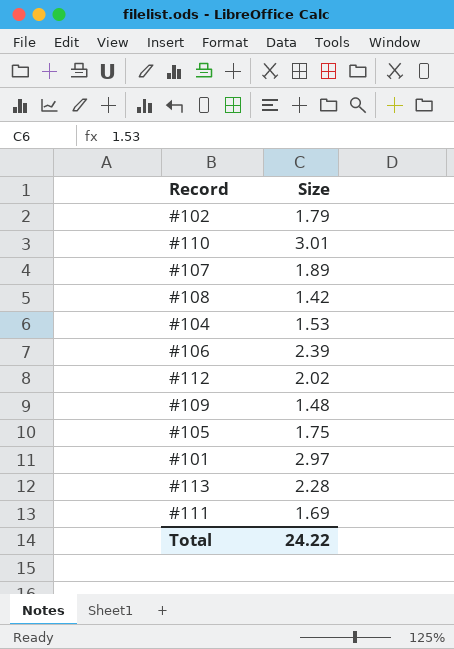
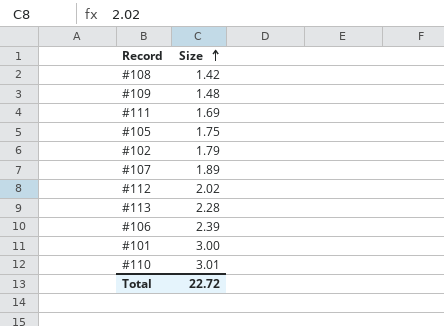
row order: none -> Size ascending
row #104: 1.53 -> none
#101 | Size: 2.97 -> 3.00
Total | Size: 24.22 -> 22.72

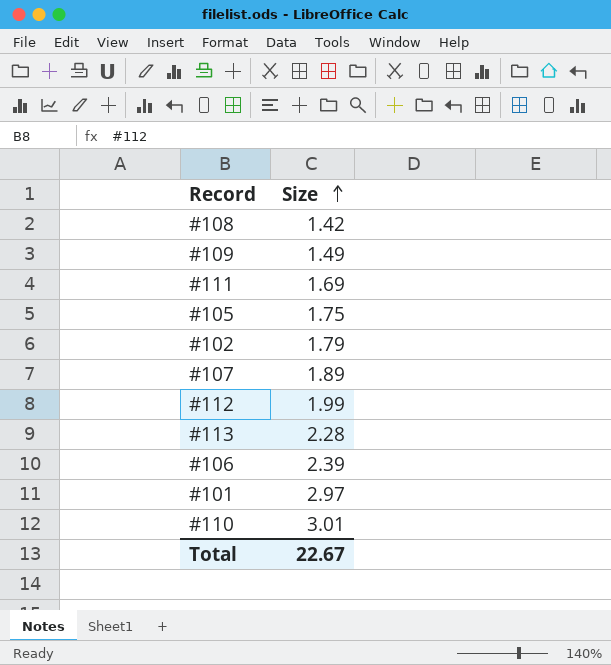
#109 | Size: 1.48 -> 1.49
#112 | Size: 2.02 -> 1.99
#101 | Size: 3.00 -> 2.97
Total | Size: 22.72 -> 22.67

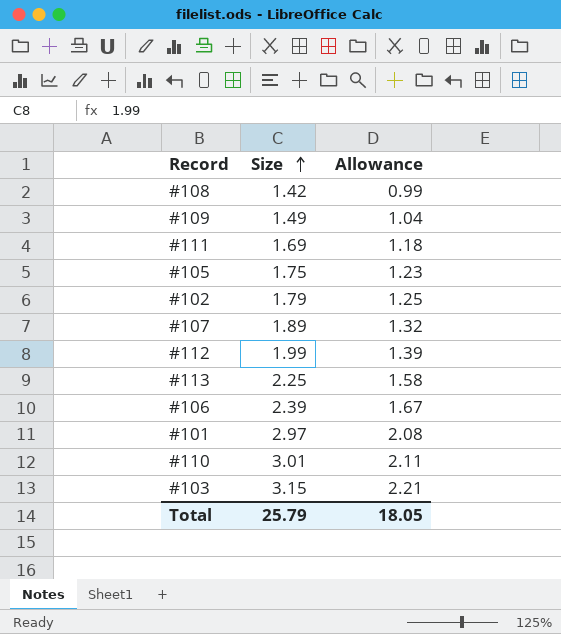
column Allowance | formula: none -> [Size] * 0.7
#113 | Size: 2.28 -> 2.25
row #103: none -> 3.15 | 2.21
Total | Size: 22.67 -> 25.79

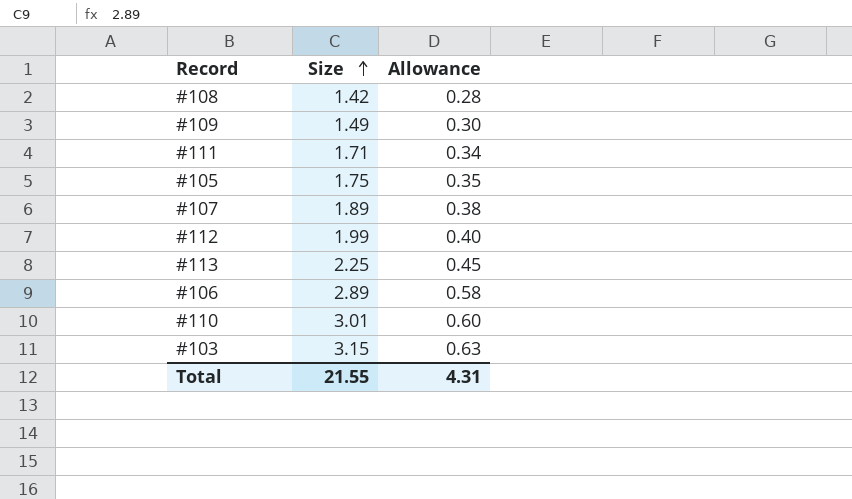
column Allowance | formula: [Size] * 0.7 -> [Size] * 0.2
row #102: 1.79 | 1.25 -> none
row #101: 2.97 | 2.08 -> none
#111 | Size: 1.69 -> 1.71
#106 | Size: 2.39 -> 2.89
Total | Size: 25.79 -> 21.55
Total | Allowance: 18.05 -> 4.31

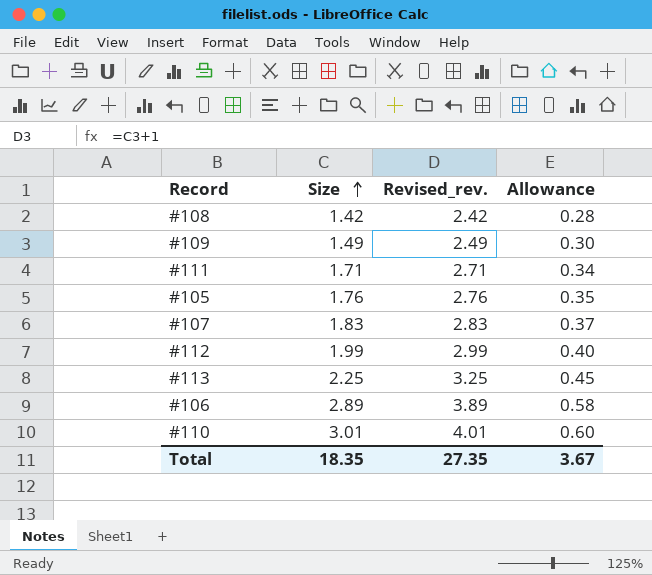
column Revised_rev. | formula: none -> [Size] + 1
row #103: 3.15 | 0.63 -> none
#105 | Size: 1.75 -> 1.76
#107 | Size: 1.89 -> 1.83
#107 | Allowance: 0.38 -> 0.37
Total | Size: 21.55 -> 18.35
Total | Allowance: 4.31 -> 3.67

